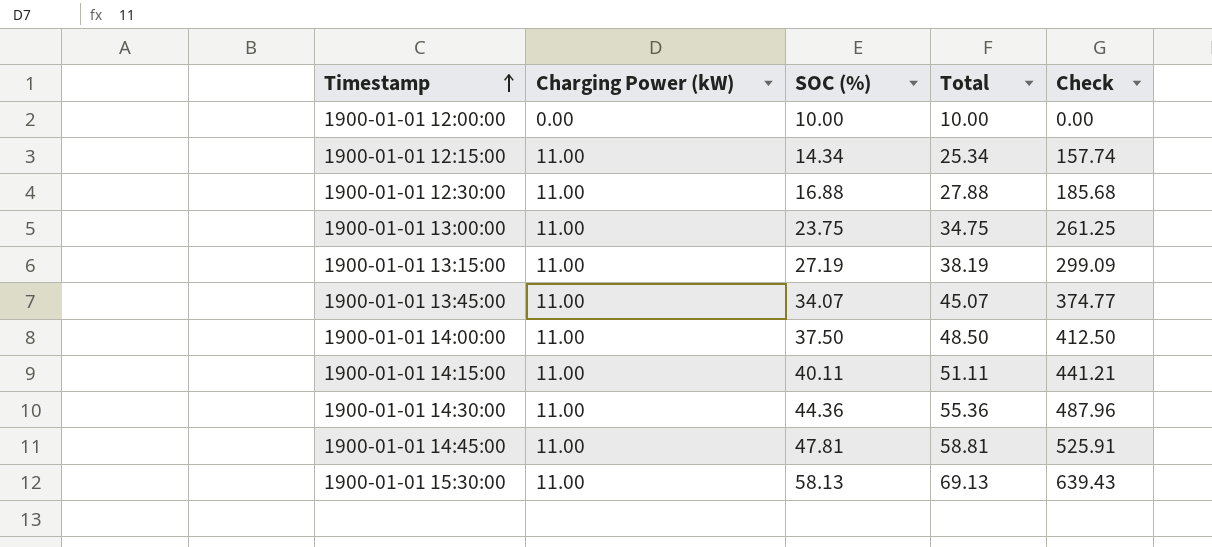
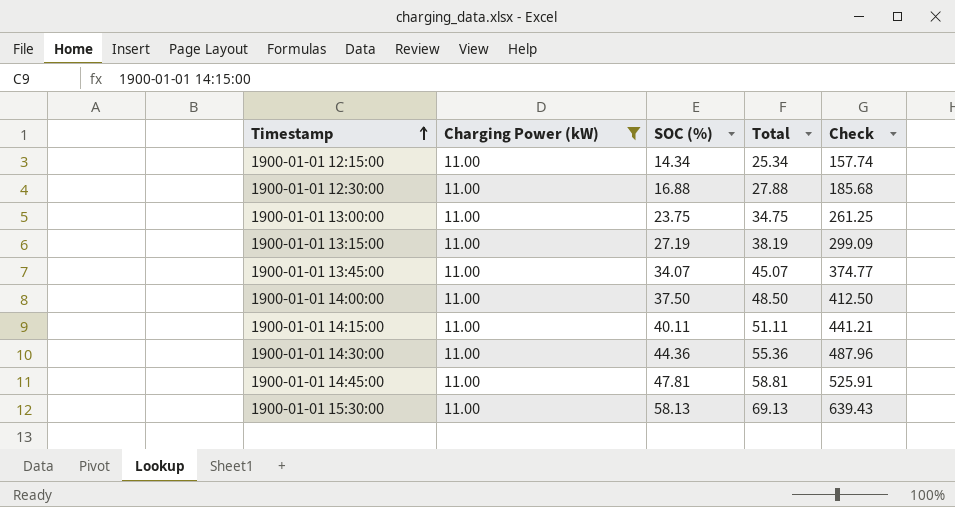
filter: none -> Charging Power (kW) = 11.00

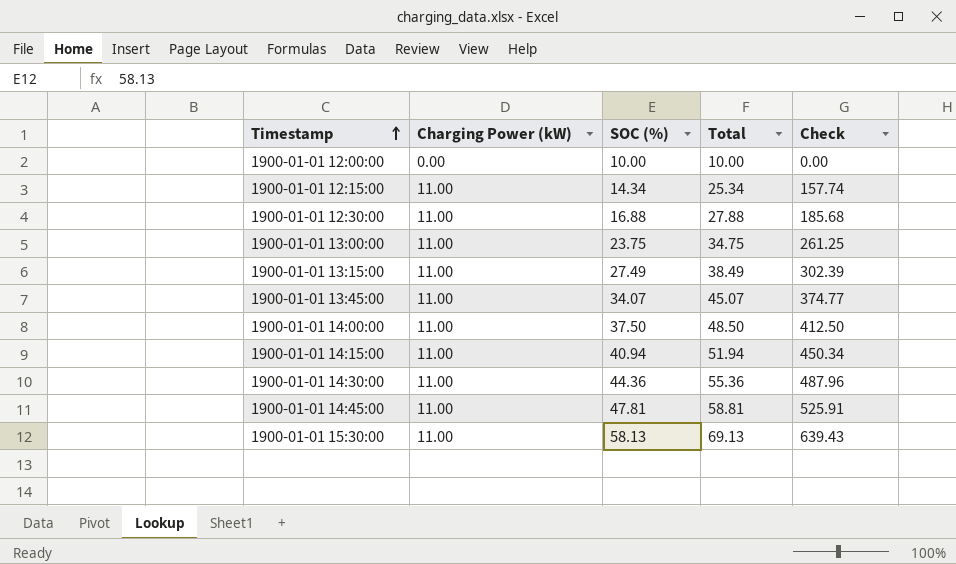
filter: Charging Power (kW) = 11.00 -> none
1900-01-01 13:15:00 | SOC (%): 27.19 -> 27.49
1900-01-01 13:15:00 | Total: 38.19 -> 38.49
1900-01-01 13:15:00 | Check: 299.09 -> 302.39
1900-01-01 14:15:00 | SOC (%): 40.11 -> 40.94
1900-01-01 14:15:00 | Total: 51.11 -> 51.94
1900-01-01 14:15:00 | Check: 441.21 -> 450.34

